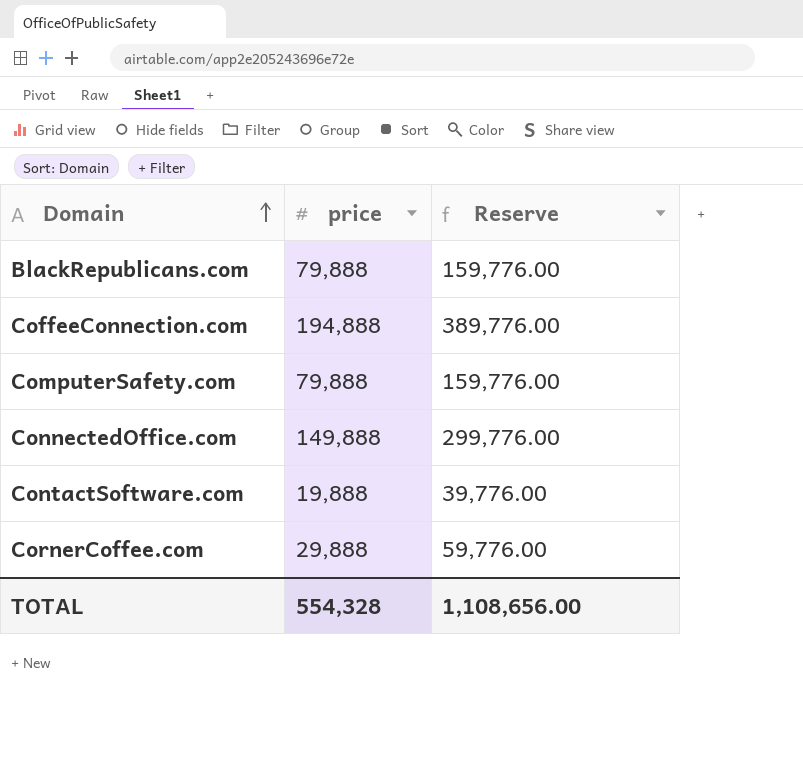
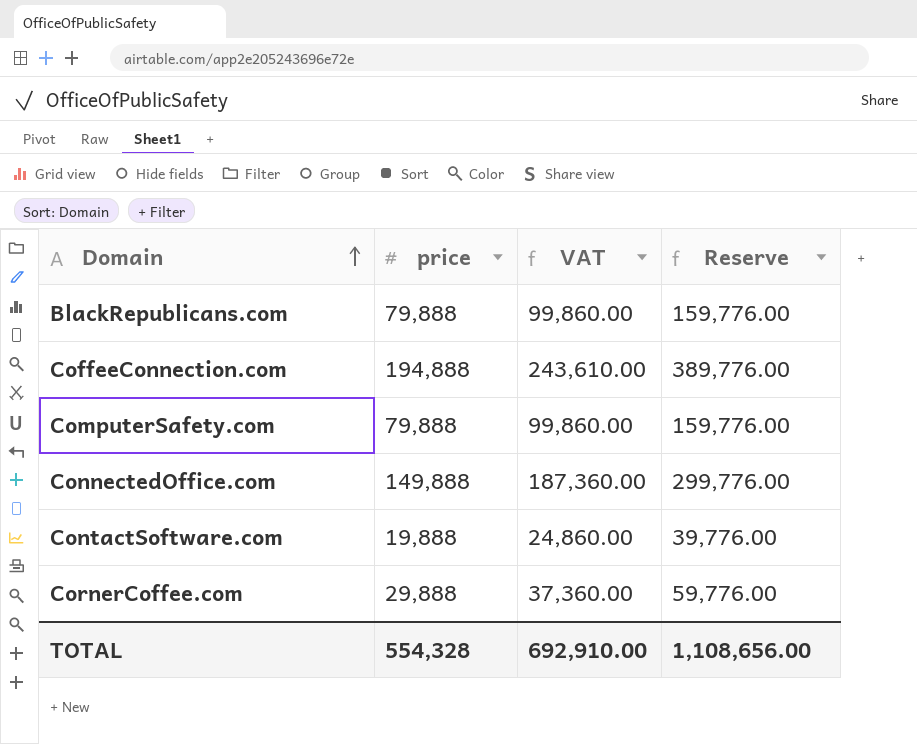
column VAT | formula: none -> [price] * 1.25

